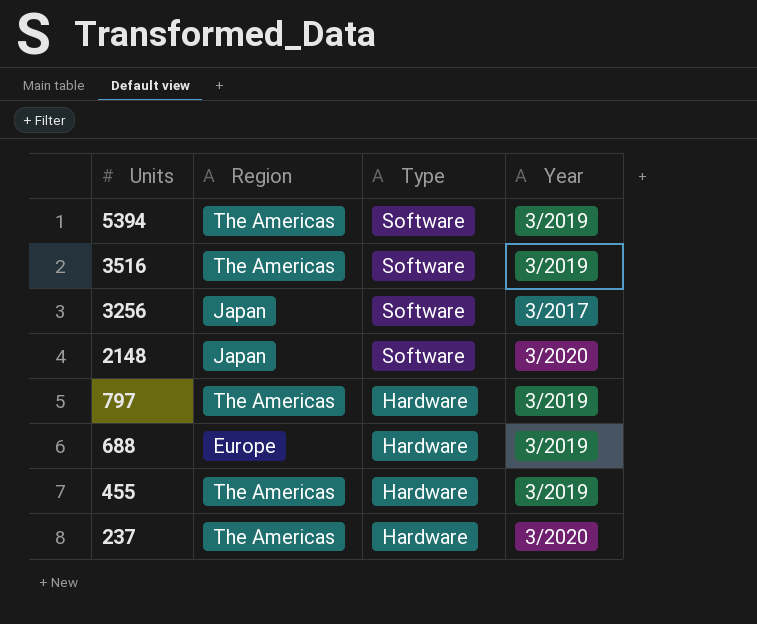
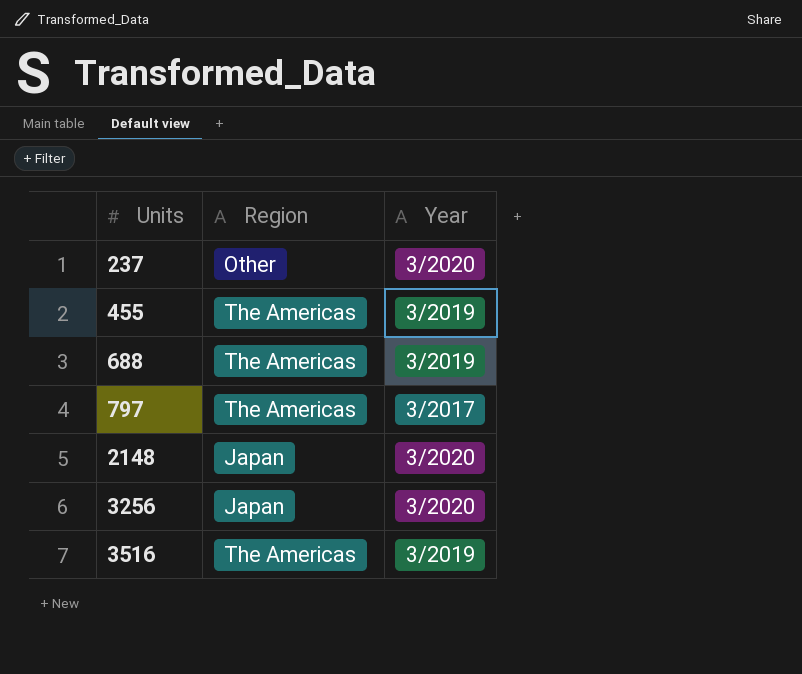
row order: Units descending -> Units ascending
column Type | position: 3 -> none
row 5394: The Americas | Software | 3/2019 -> none
237 | Region: The Americas -> Other
688 | Region: Europe -> The Americas
797 | Year: 3/2019 -> 3/2017
3256 | Year: 3/2017 -> 3/2020

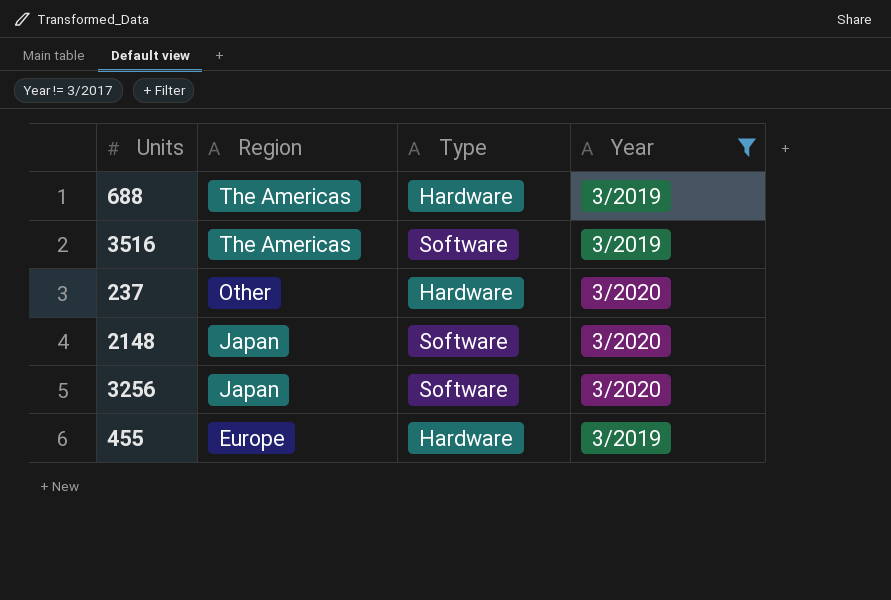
filter: none -> Year != 3/2017
row order: Units ascending -> Region descending
column Type | position: none -> 3
455 | Region: The Americas -> Europe

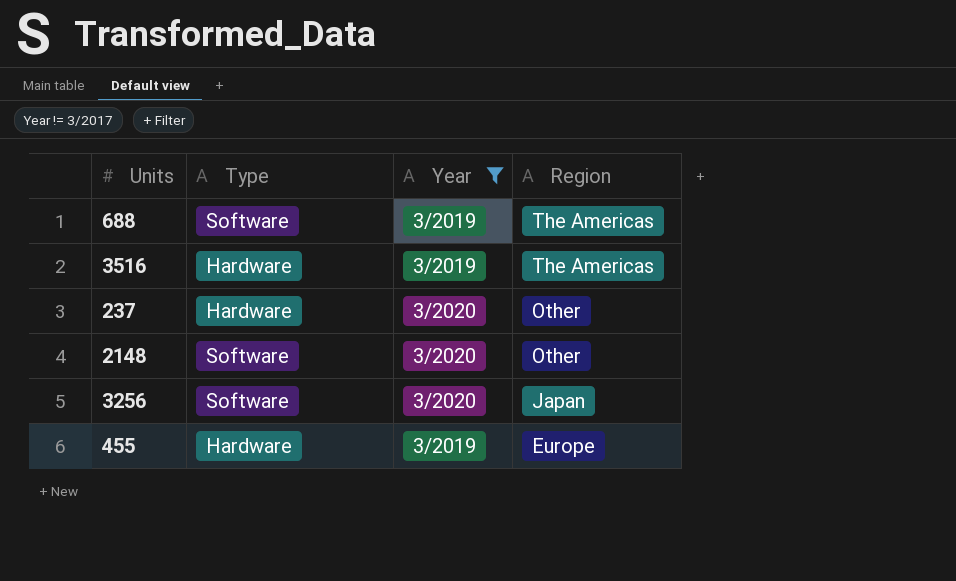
column Region | position: 2 -> 4
688 | Type: Hardware -> Software
3516 | Type: Software -> Hardware
2148 | Region: Japan -> Other

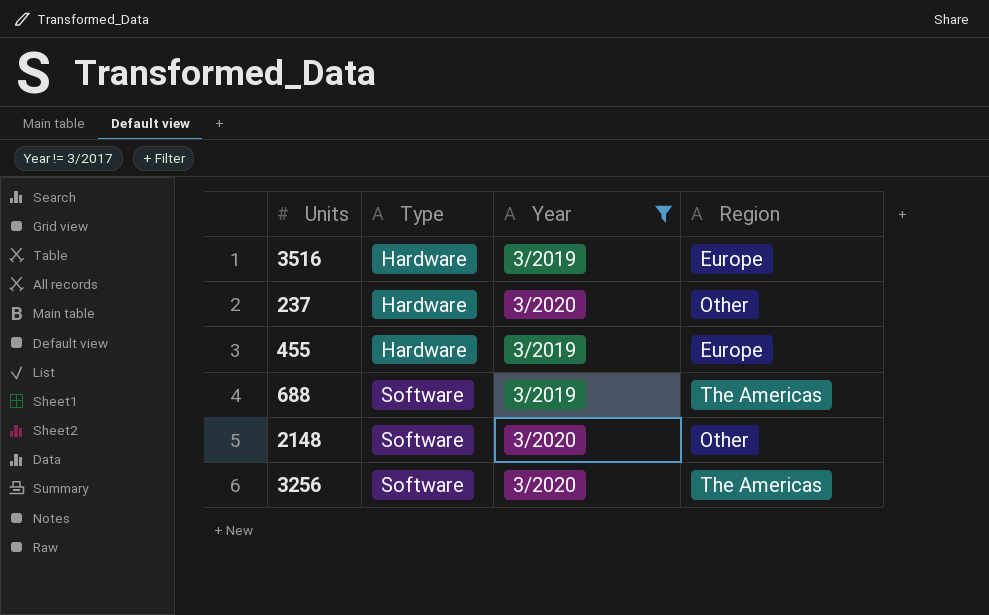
row order: Region descending -> Type ascending
3516 | Region: The Americas -> Europe
3256 | Region: Japan -> The Americas

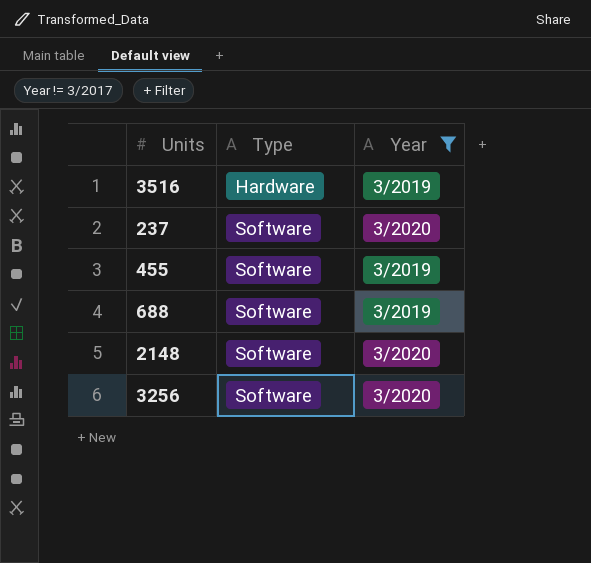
column Region | position: 4 -> none
237 | Type: Hardware -> Software
455 | Type: Hardware -> Software

